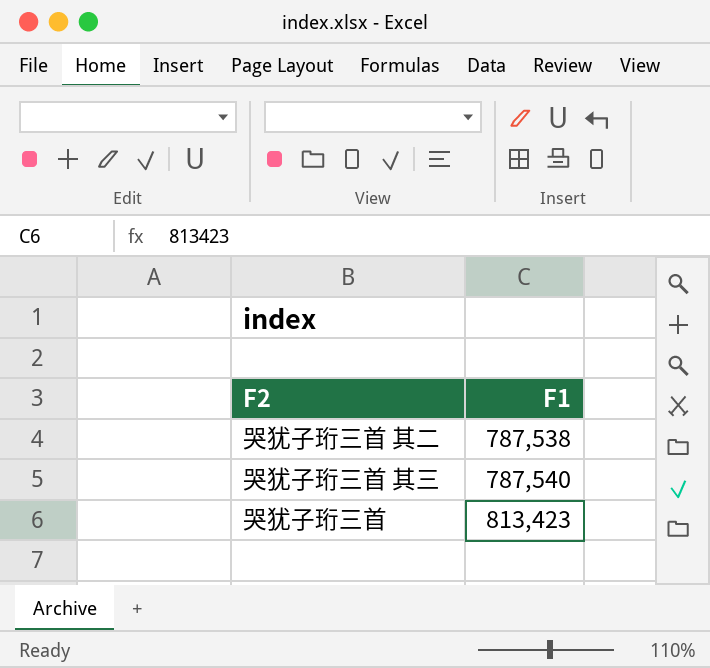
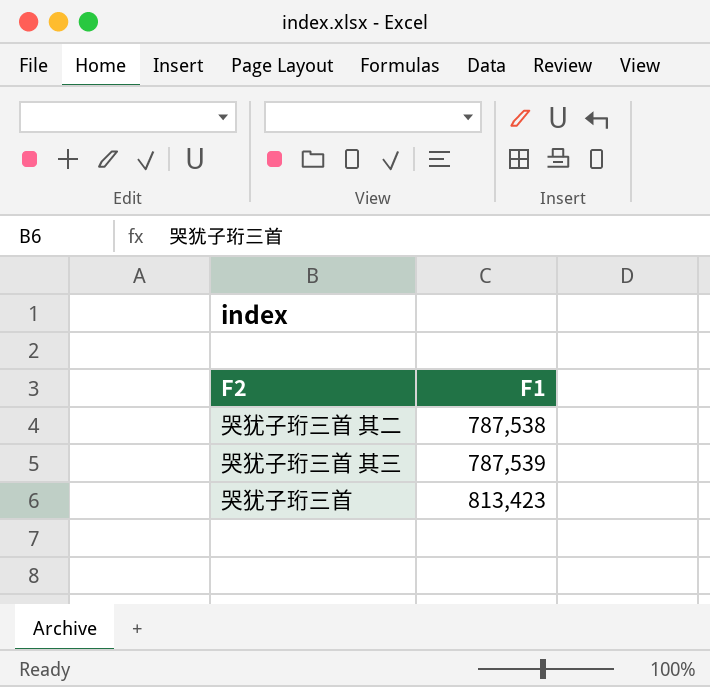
哭犹子珩三首 其三 | F1: 787,540 -> 787,539

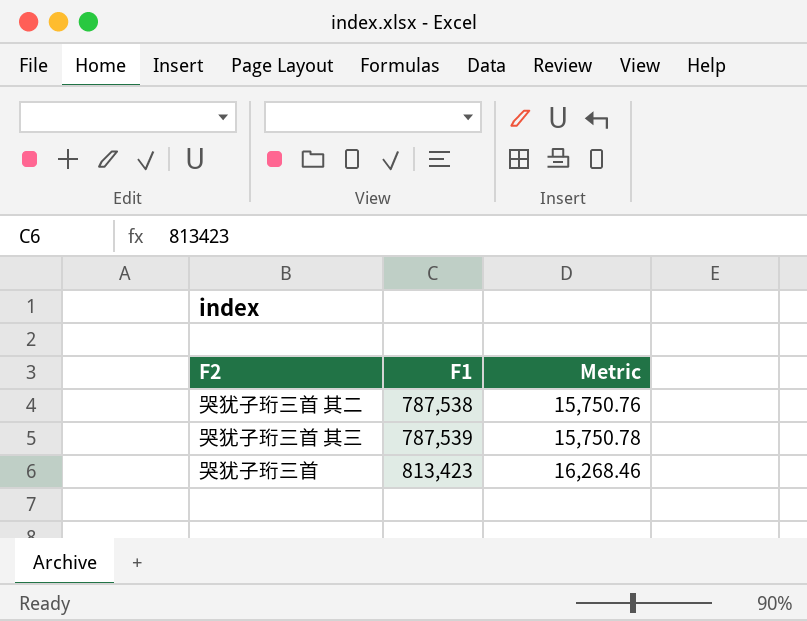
column Metric | formula: none -> [F1] * 0.02

